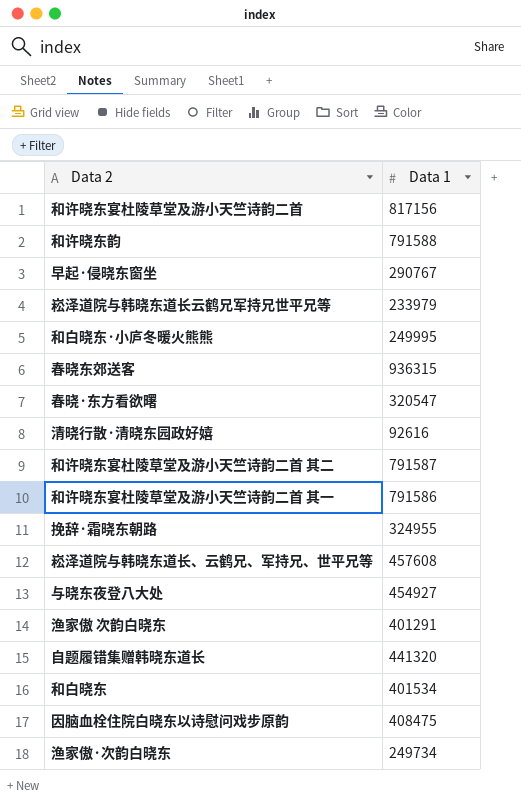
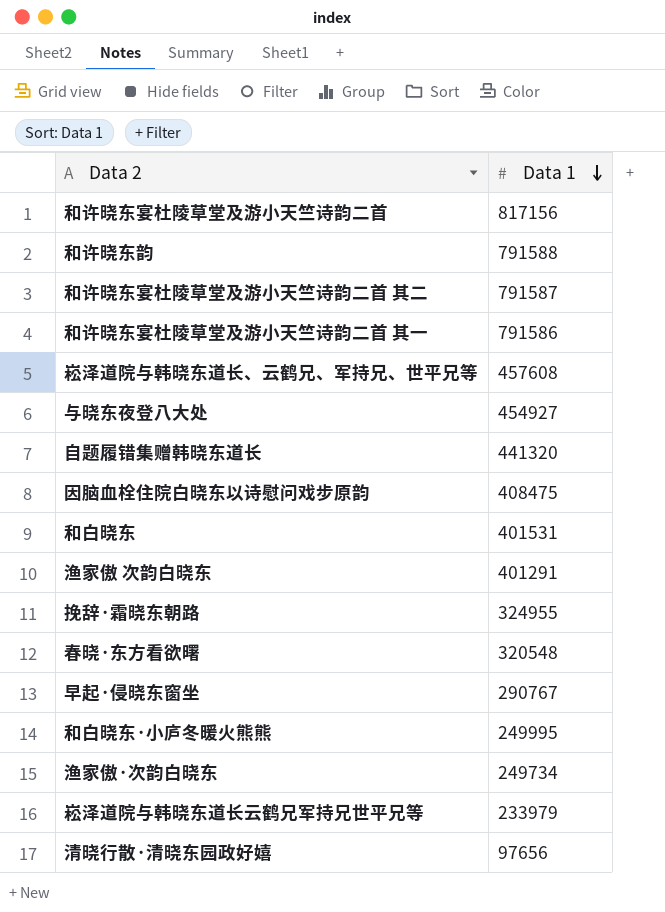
row order: none -> Data 1 descending
row 春晓东郊送客: 936315 -> none
和白晓东 | Data 1: 401534 -> 401531
春晓·东方看欲曙 | Data 1: 320547 -> 320548
清晓行散·清晓东园政好嬉 | Data 1: 92616 -> 97656

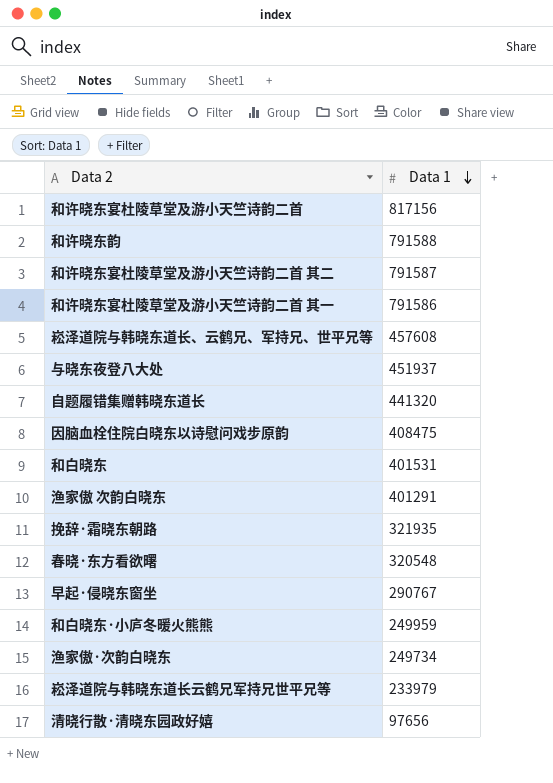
与晓东夜登八大处 | Data 1: 454927 -> 451937
挽辞·霜晓东朝路 | Data 1: 324955 -> 321935
和白晓东·小庐冬暖火熊熊 | Data 1: 249995 -> 249959

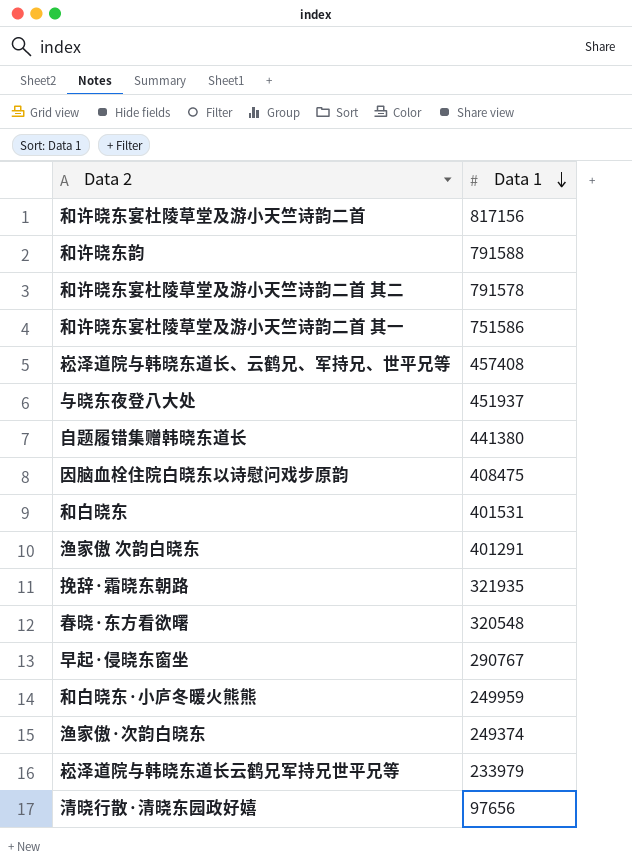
和许晓东宴杜陵草堂及游小天竺诗韵二首 其二 | Data 1: 791587 -> 791578
和许晓东宴杜陵草堂及游小天竺诗韵二首 其一 | Data 1: 791586 -> 751586
崧泽道院与韩晓东道长、云鹤兄、军持兄、世平兄等 | Data 1: 457608 -> 457408
自题履错集赠韩晓东道长 | Data 1: 441320 -> 441380
渔家傲·次韵白晓东 | Data 1: 249734 -> 249374

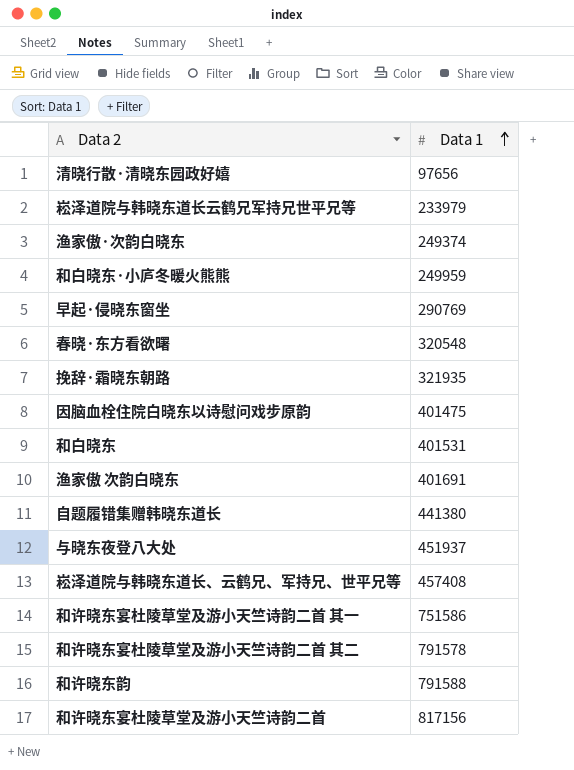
row order: Data 1 descending -> Data 1 ascending
早起·侵晓东窗坐 | Data 1: 290767 -> 290769
因脑血栓住院白晓东以诗慰问戏步原韵 | Data 1: 408475 -> 401475
渔家傲 次韵白晓东 | Data 1: 401291 -> 401691

